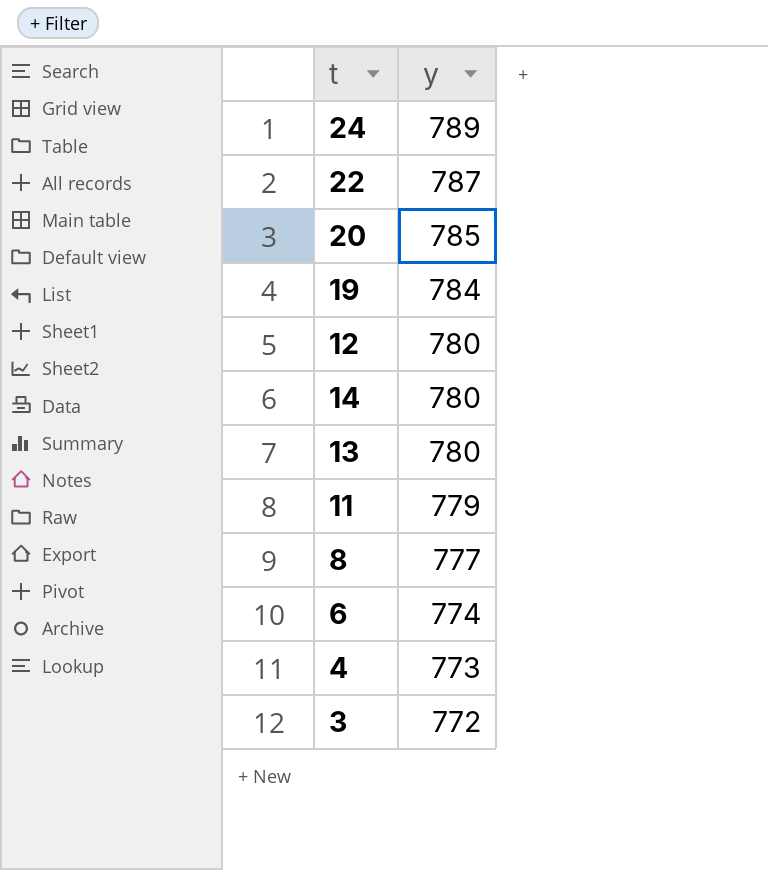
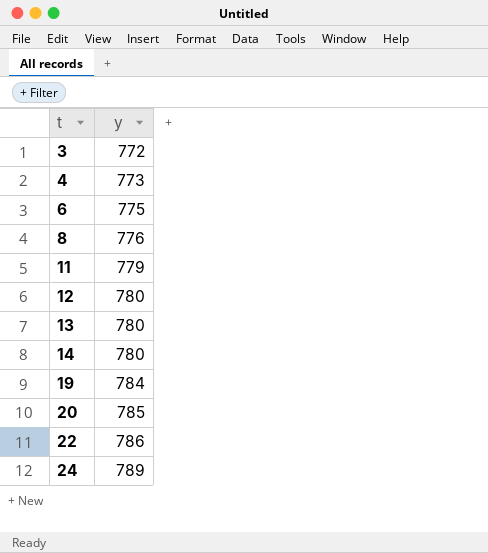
row order: y descending -> t ascending
6 | y: 774 -> 775
8 | y: 777 -> 776
22 | y: 787 -> 786

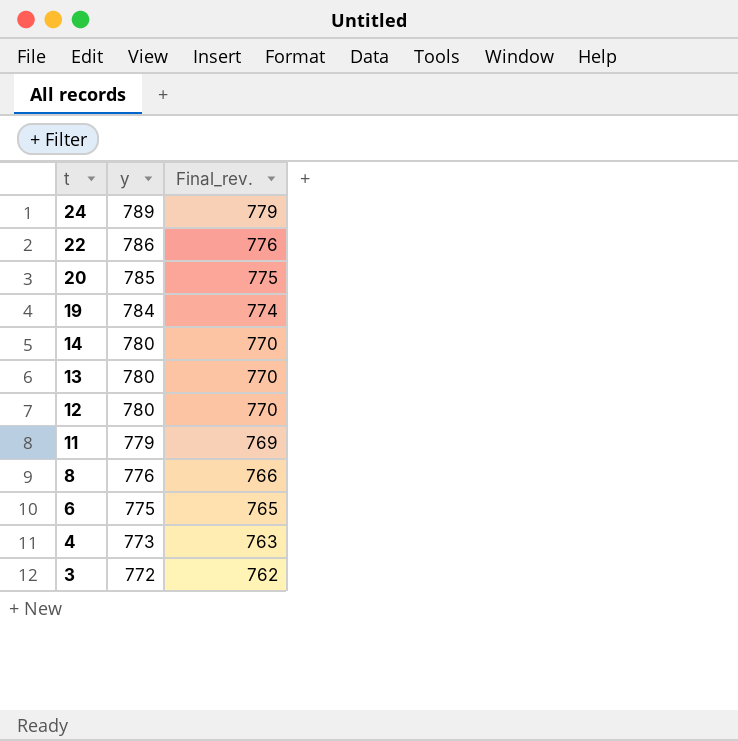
row order: t ascending -> t descending
column Final_rev. | formula: none -> [y] - 10

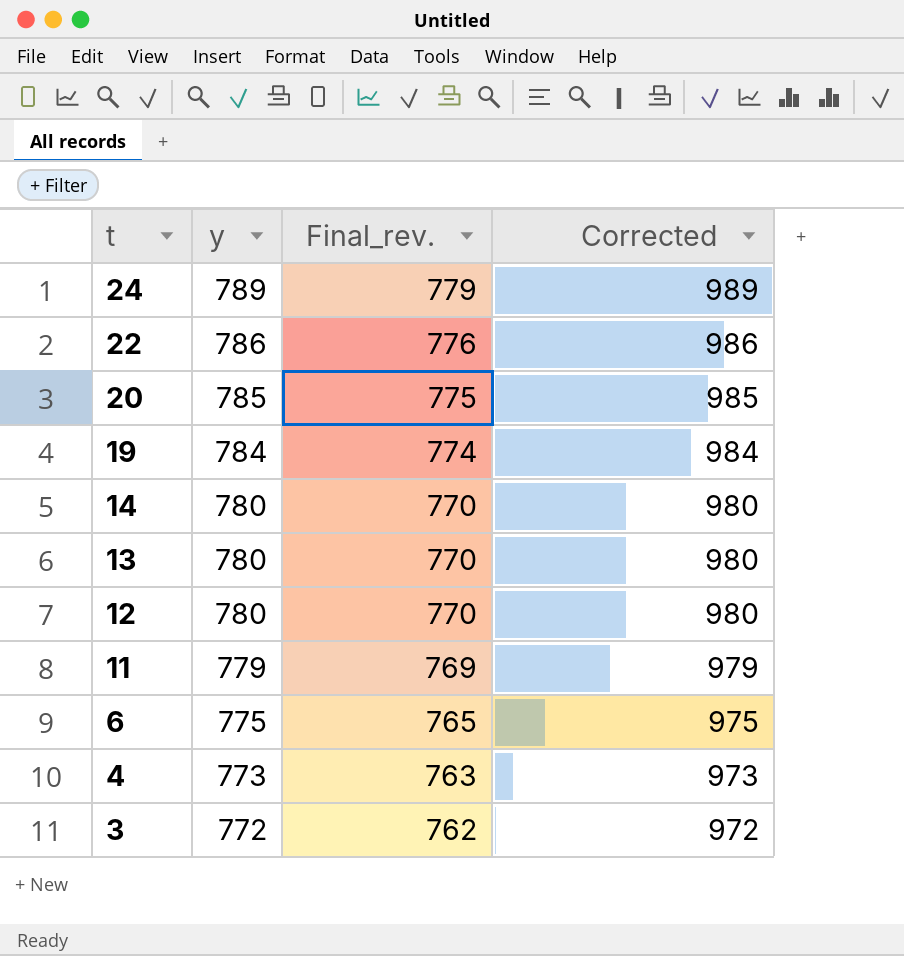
column Corrected | formula: none -> [y] + 200
row 8: 776 | 766 -> none

